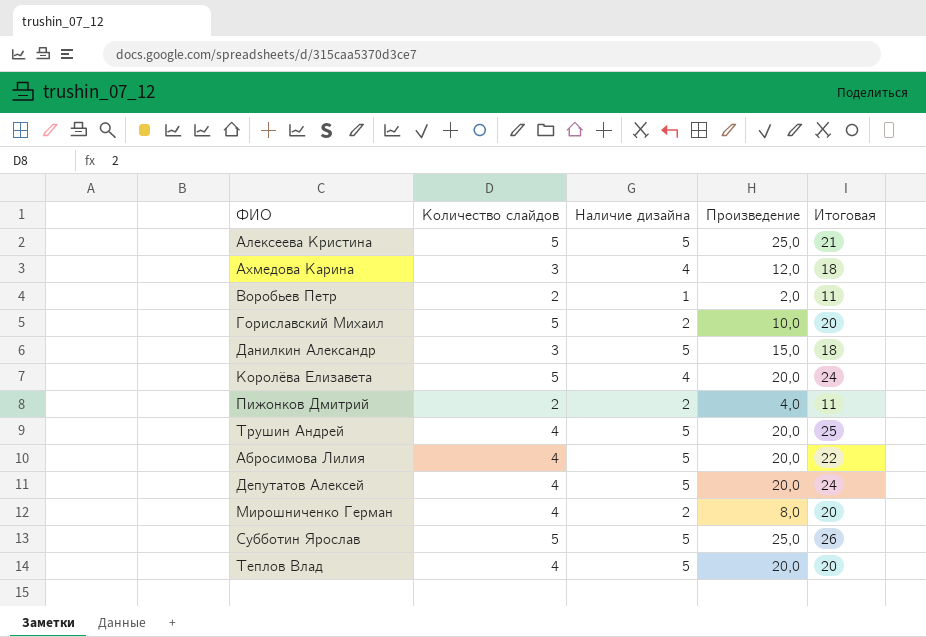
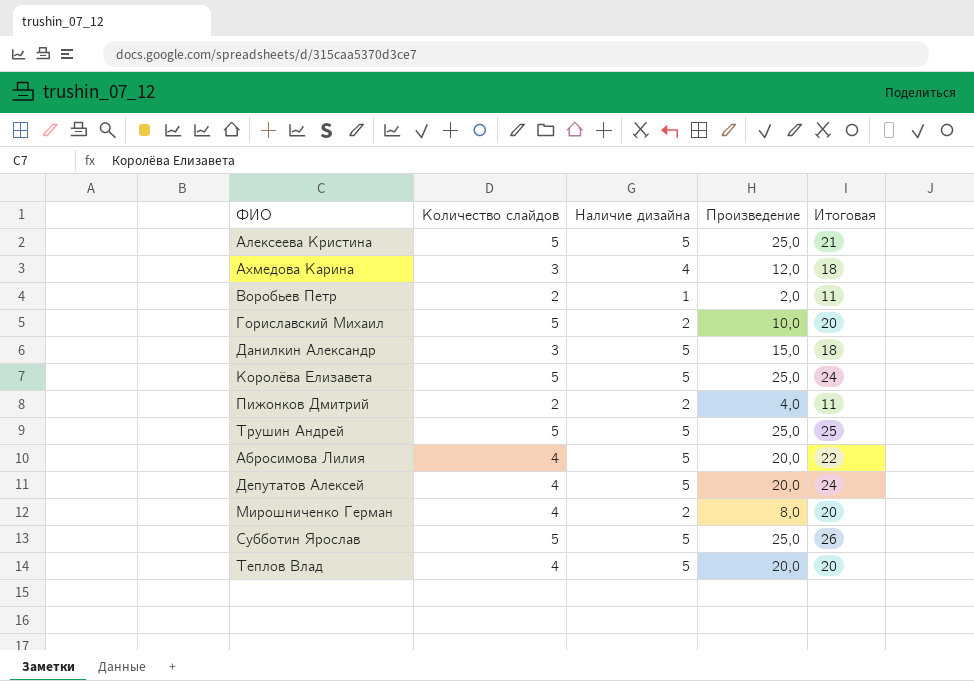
Королёва Елизавета | Наличие дизайна: 4 -> 5
Королёва Елизавета | Произведение: 20,0 -> 25,0
Трушин Андрей | Количество слайдов: 4 -> 5
Трушин Андрей | Произведение: 20,0 -> 25,0

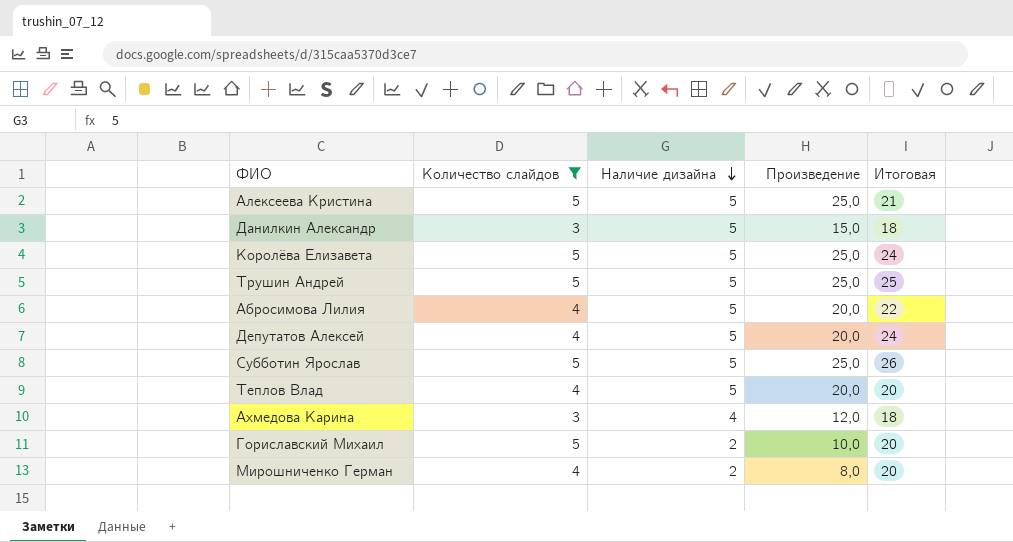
filter: none -> Количество слайдов != 2
row order: none -> Наличие дизайна descending

